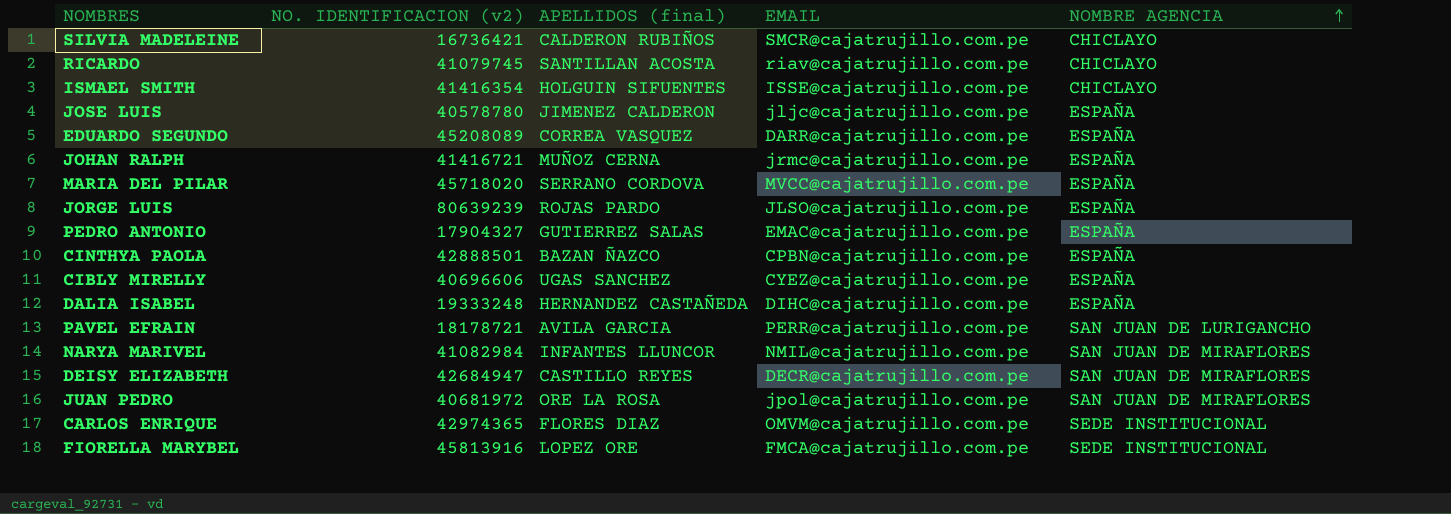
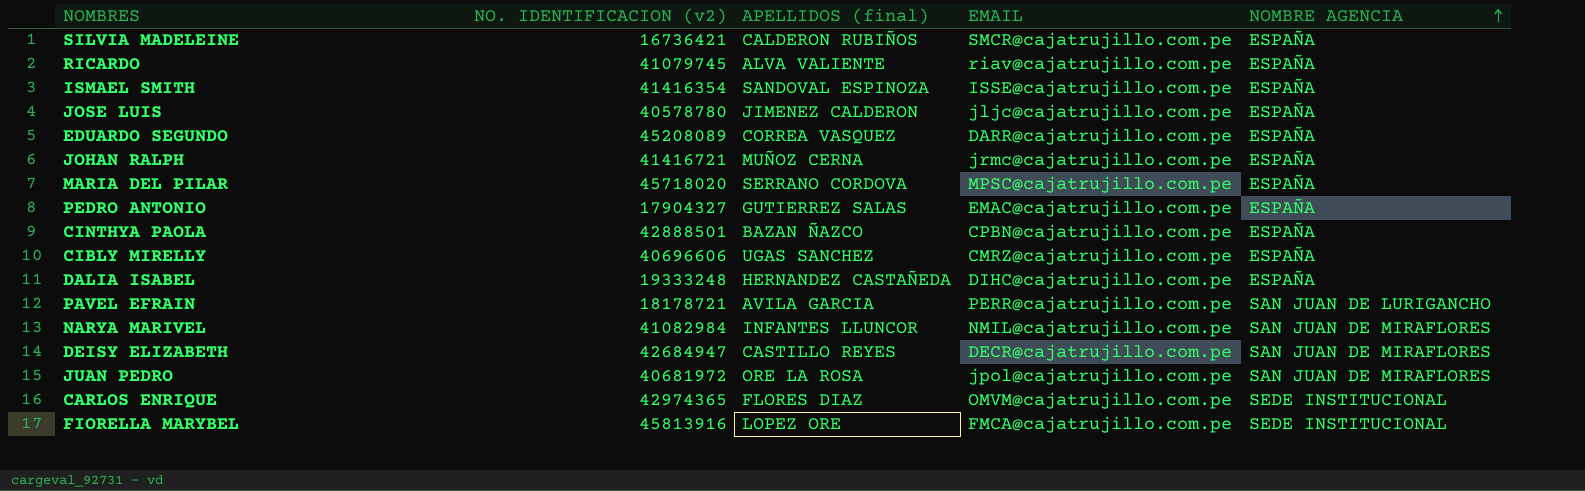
row JORGE LUIS: 80639239 | ROJAS PARDO | JLSO@cajatrujillo.com.pe | ESPAÑA -> none
SILVIA MADELEINE | NOMBRE AGENCIA: CHICLAYO -> ESPAÑA
RICARDO | APELLIDOS (final): SANTILLAN ACOSTA -> ALVA VALIENTE
RICARDO | NOMBRE AGENCIA: CHICLAYO -> ESPAÑA
ISMAEL SMITH | APELLIDOS (final): HOLGUIN SIFUENTES -> SANDOVAL ESPINOZA
ISMAEL SMITH | NOMBRE AGENCIA: CHICLAYO -> ESPAÑA
MARIA DEL PILAR | EMAIL: MVCC@cajatrujillo.com.pe -> MPSC@cajatrujillo.com.pe
CIBLY MIRELLY | EMAIL: CYEZ@cajatrujillo.com.pe -> CMRZ@cajatrujillo.com.pe

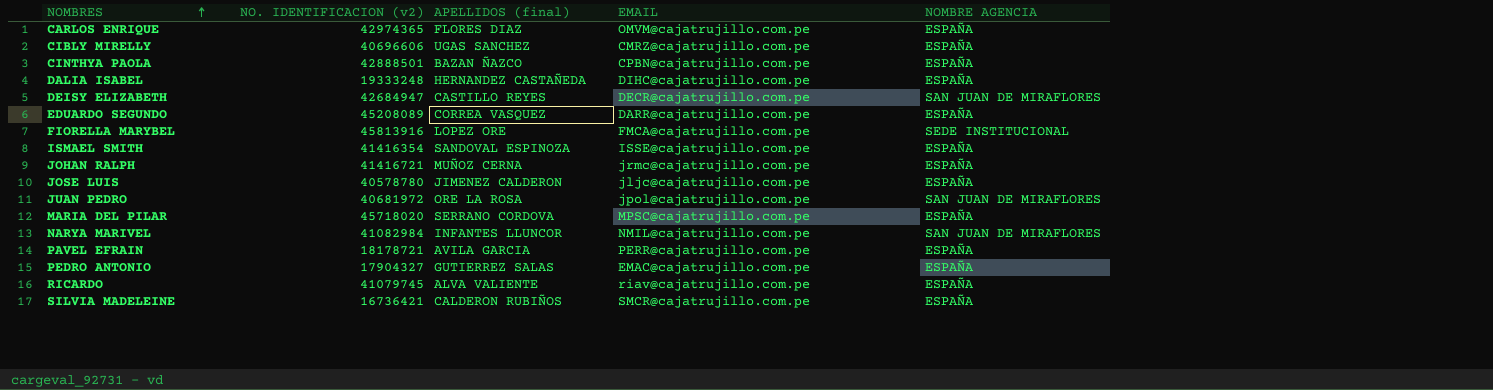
row order: NOMBRE AGENCIA ascending -> NOMBRES ascending
CARLOS ENRIQUE | NOMBRE AGENCIA: SEDE INSTITUCIONAL -> ESPAÑA
PAVEL EFRAIN | NOMBRE AGENCIA: SAN JUAN DE LURIGANCHO -> ESPAÑA

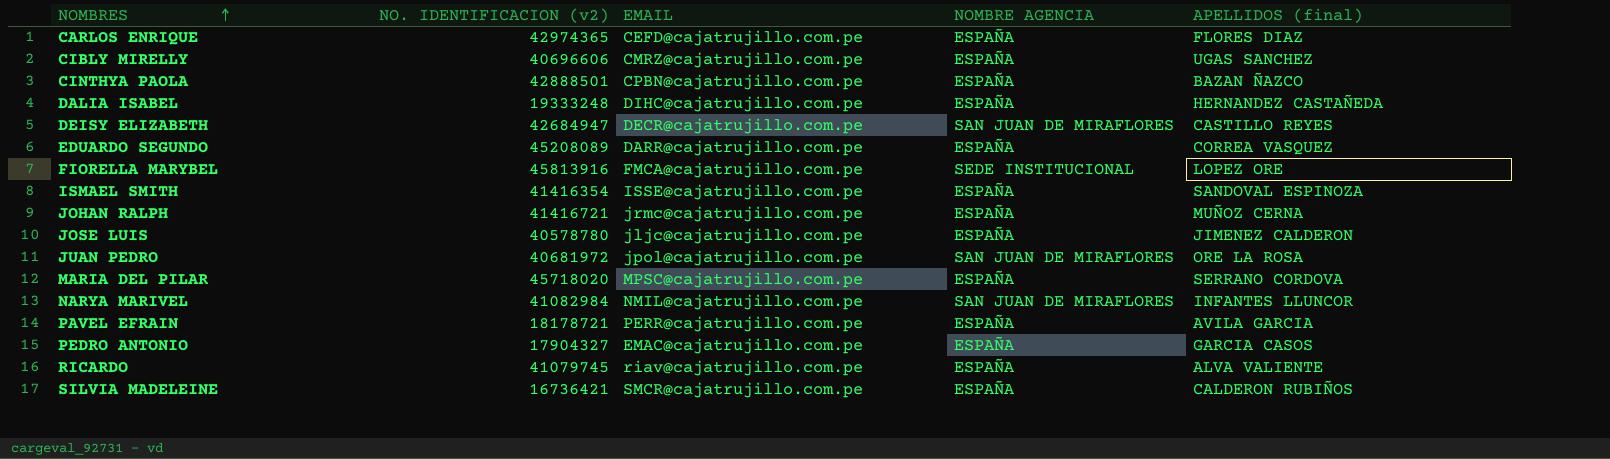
column APELLIDOS (final) | position: 3 -> 5
CARLOS ENRIQUE | EMAIL: OMVM@cajatrujillo.com.pe -> CEFD@cajatrujillo.com.pe
PEDRO ANTONIO | APELLIDOS (final): GUTIERREZ SALAS -> GARCIA CASOS

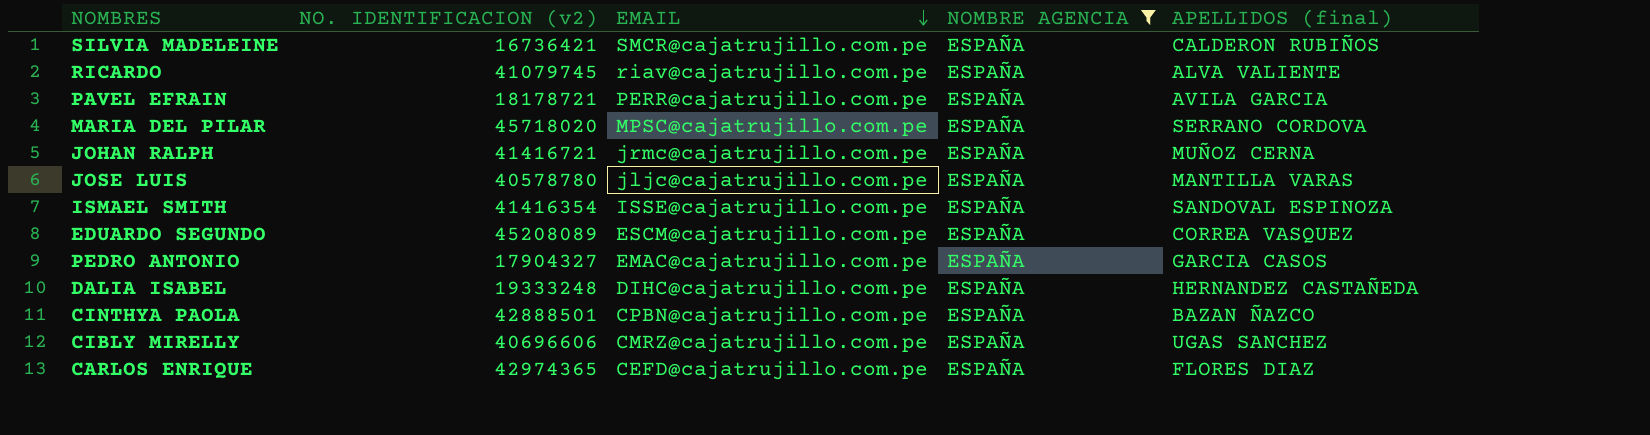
filter: none -> NOMBRE AGENCIA = ESPAÑA
row order: NOMBRES ascending -> EMAIL descending
JOSE LUIS | APELLIDOS (final): JIMENEZ CALDERON -> MANTILLA VARAS
EDUARDO SEGUNDO | EMAIL: DARR@cajatrujillo.com.pe -> ESCM@cajatrujillo.com.pe

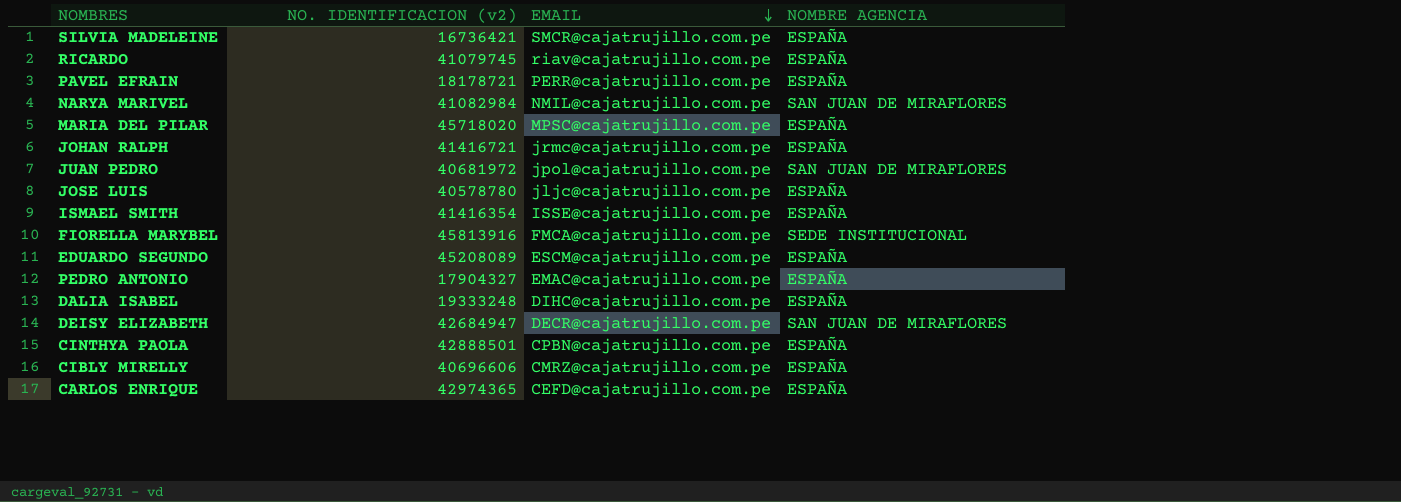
filter: NOMBRE AGENCIA = ESPAÑA -> none
column APELLIDOS (final) | position: 5 -> none

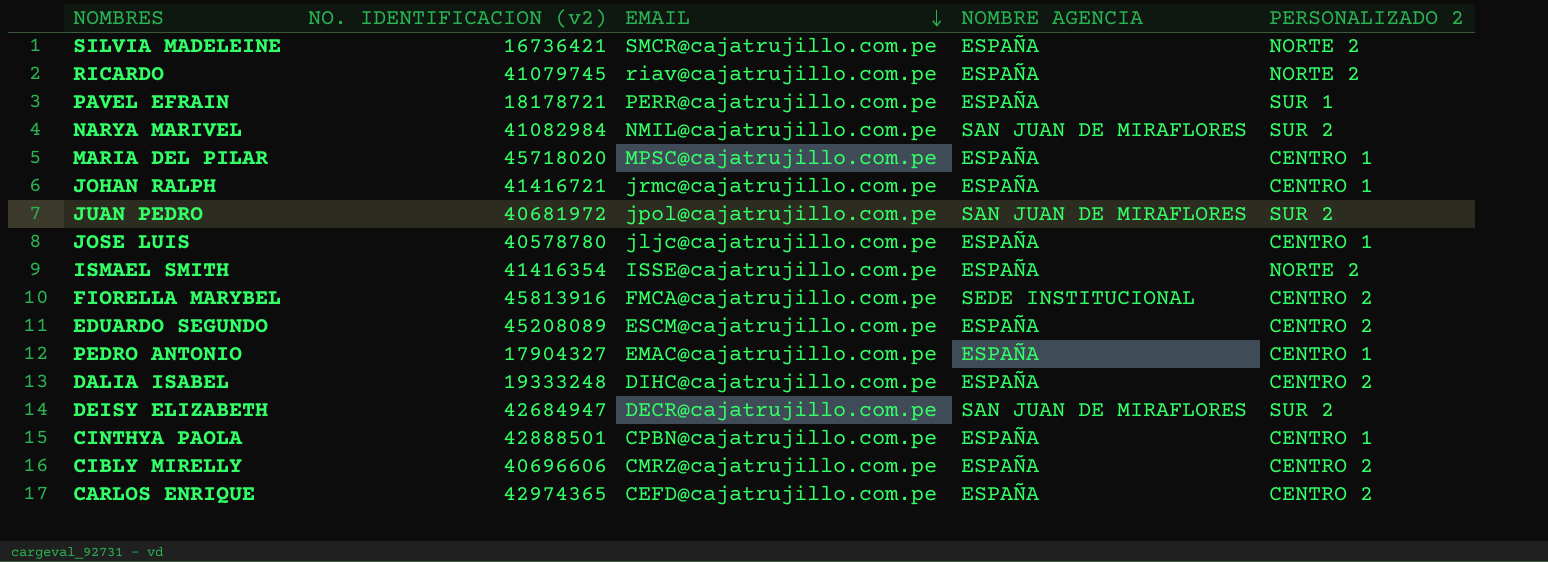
column PERSONALIZADO 2 | position: none -> 5

